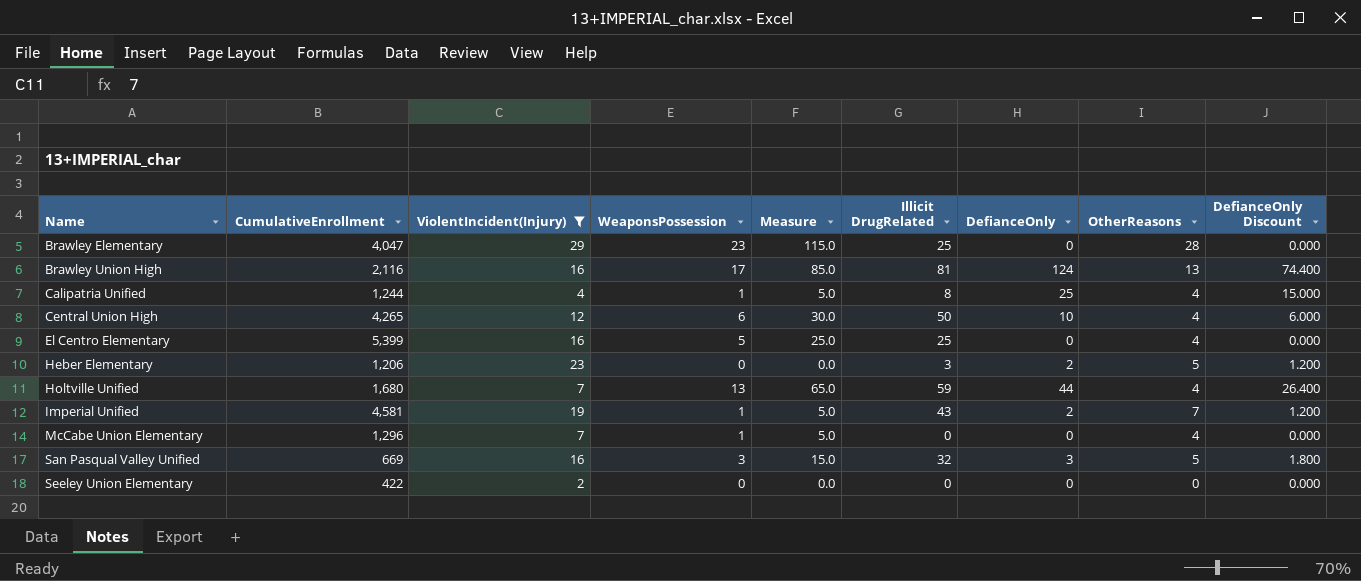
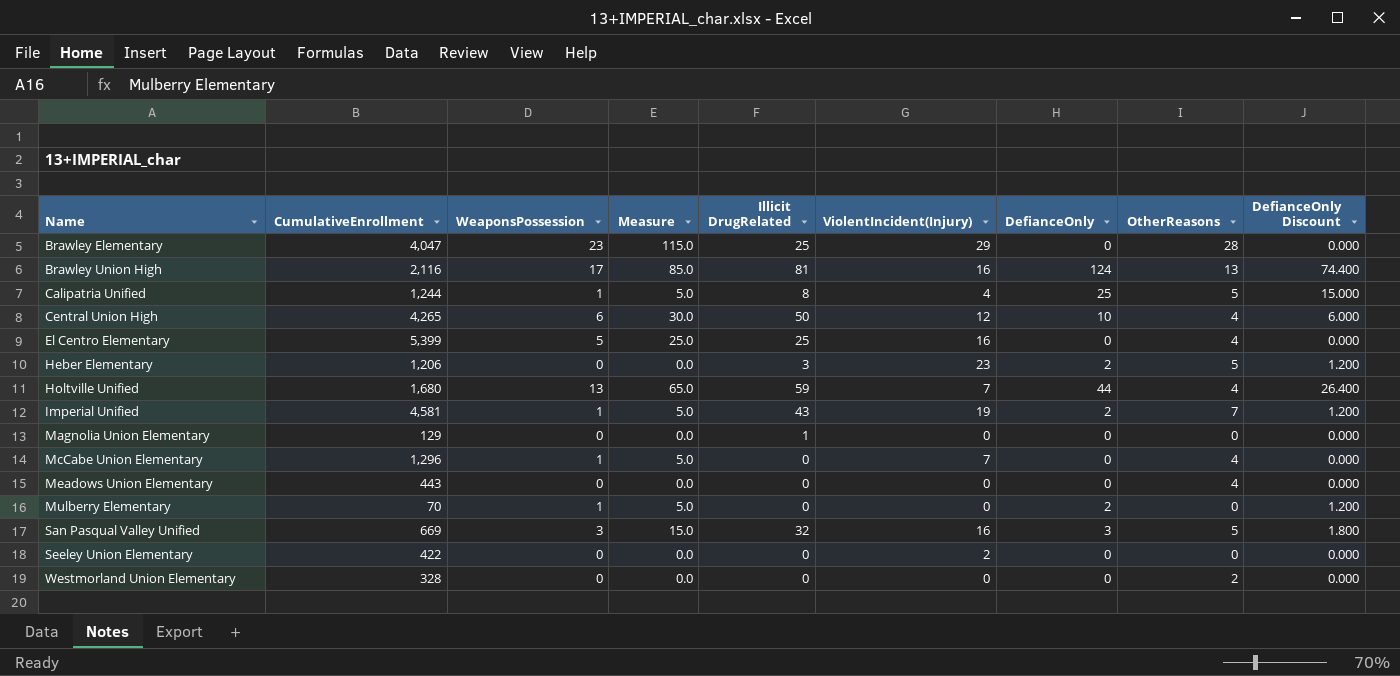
filter: ViolentIncident(Injury) != 0 -> none
column ViolentIncident(Injury) | position: 3 -> 6
Calipatria Unified | OtherReasons: 4 -> 5

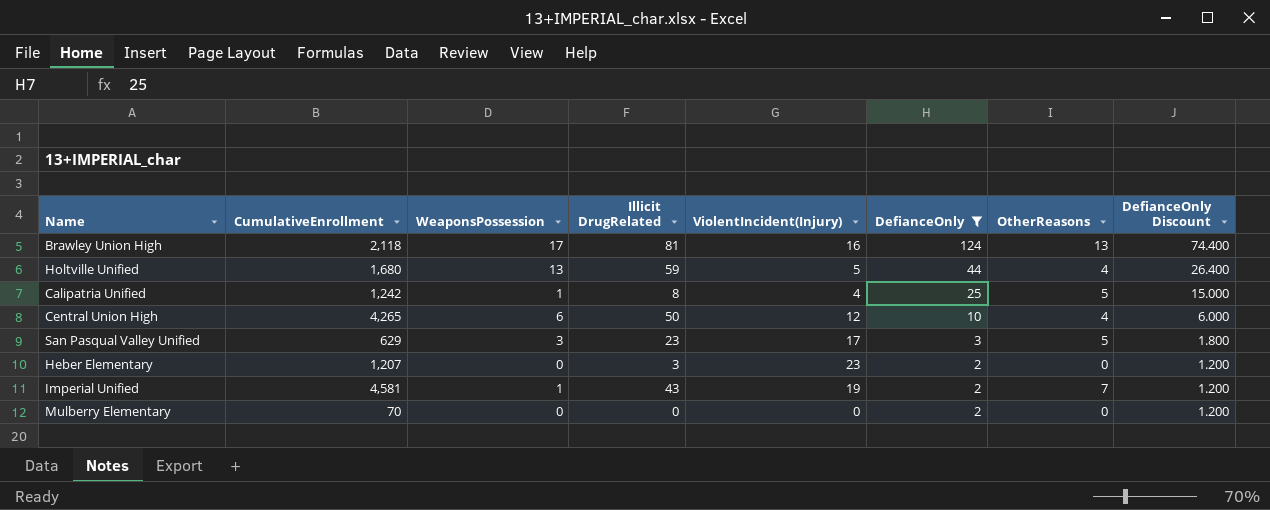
filter: none -> DefianceOnly != 0
row order: Name ascending -> DefianceOnly descending
column Measure | formula: [WeaponsPossession] * 5 -> none
Brawley Union High | CumulativeEnrollment: 2,116 -> 2,118
Holtville Unified | ViolentIncident(Injury): 7 -> 5
Calipatria Unified | CumulativeEnrollment: 1,244 -> 1,242
San Pasqual Valley Unified | CumulativeEnrollment: 669 -> 629
San Pasqual Valley Unified | Illicit DrugRelated: 32 -> 23
San Pasqual Valley Unified | ViolentIncident(Injury): 16 -> 17
Heber Elementary | CumulativeEnrollment: 1,206 -> 1,207
Heber Elementary | OtherReasons: 5 -> 0
Mulberry Elementary | WeaponsPossession: 1 -> 0

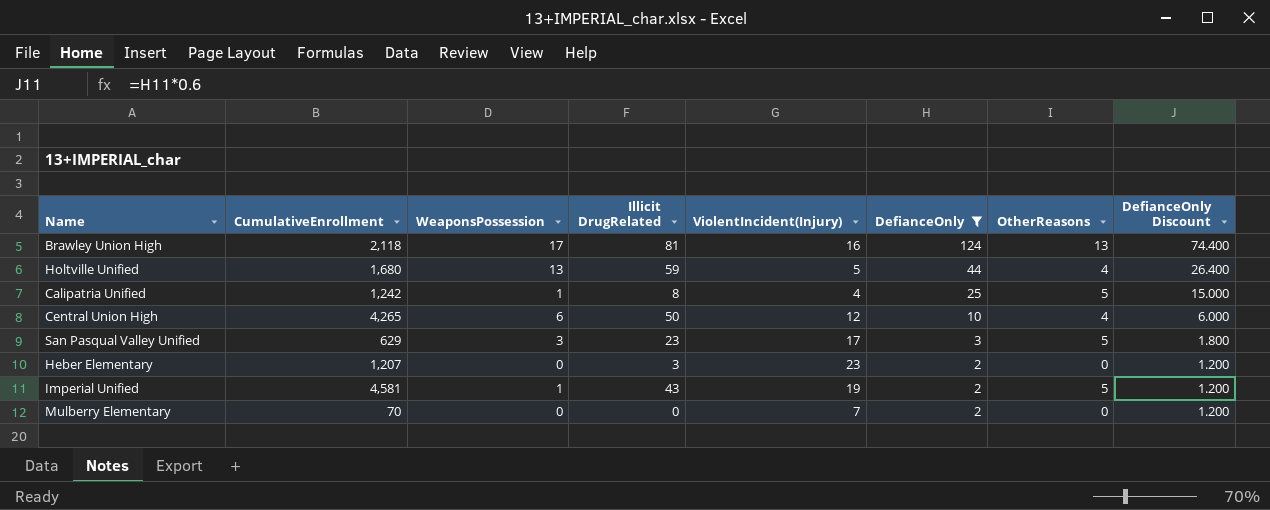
Imperial Unified | OtherReasons: 7 -> 5
Mulberry Elementary | ViolentIncident(Injury): 0 -> 7

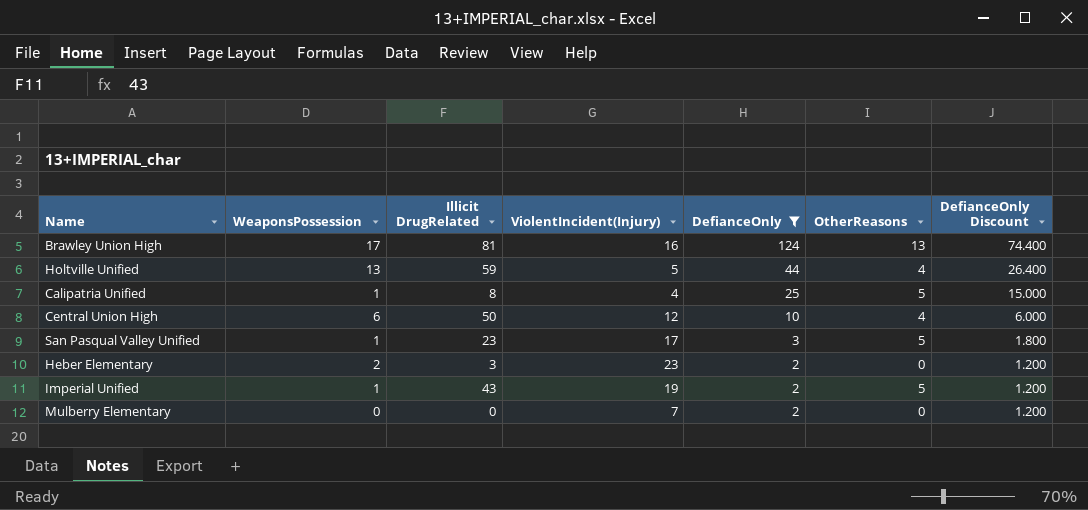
column CumulativeEnrollment | position: 2 -> none
San Pasqual Valley Unified | WeaponsPossession: 3 -> 1
Heber Elementary | WeaponsPossession: 0 -> 2

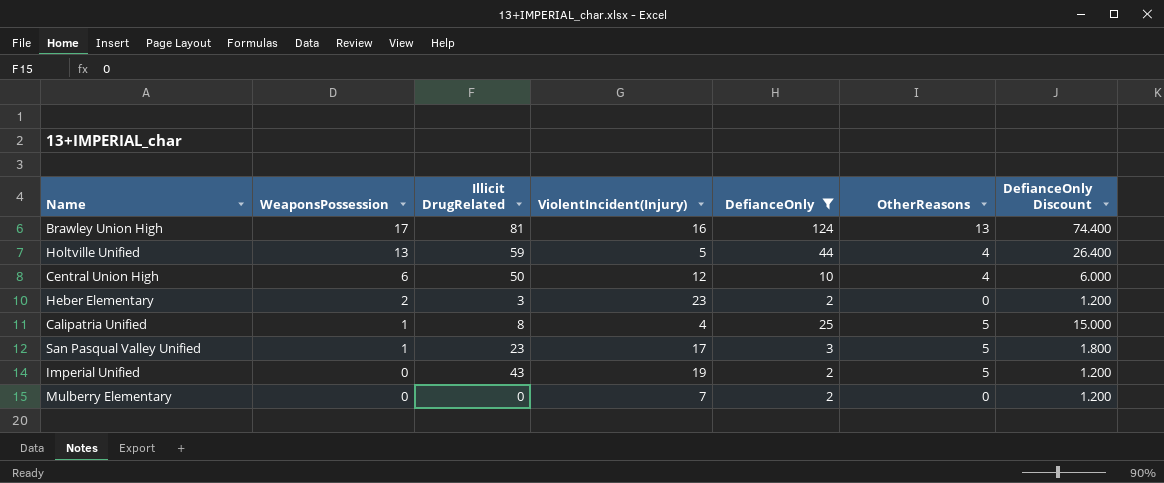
row order: DefianceOnly descending -> WeaponsPossession descending
Imperial Unified | WeaponsPossession: 1 -> 0

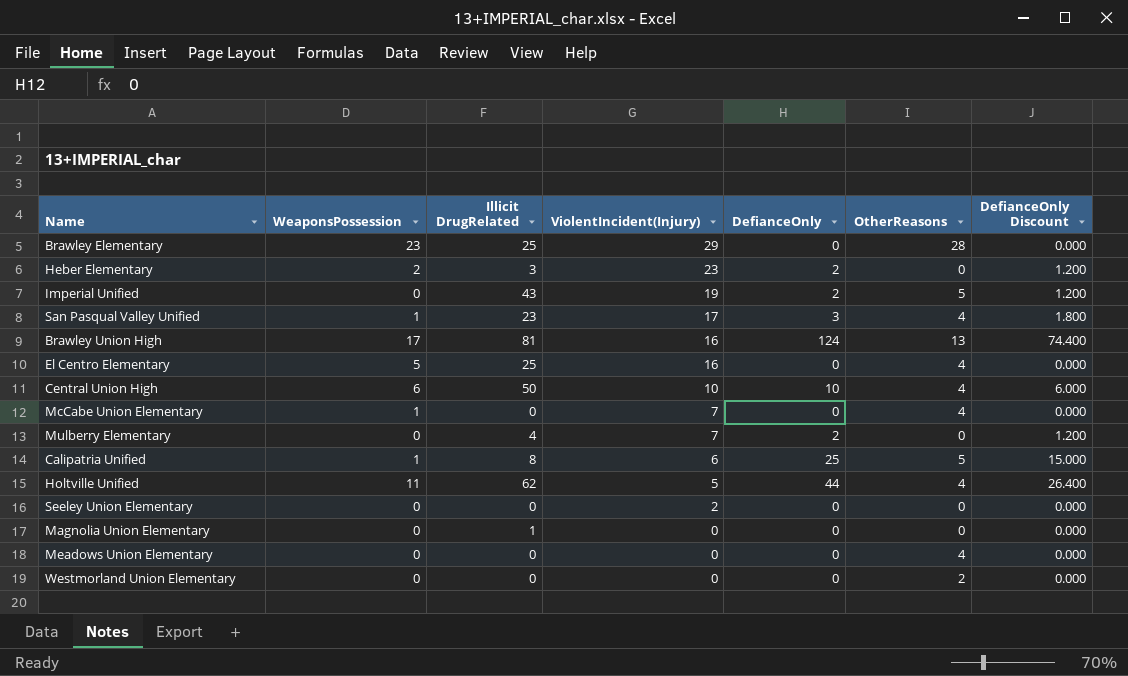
filter: DefianceOnly != 0 -> none
row order: WeaponsPossession descending -> ViolentIncident(Injury) descending
San Pasqual Valley Unified | OtherReasons: 5 -> 4
Central Union High | ViolentIncident(Injury): 12 -> 10
Mulberry Elementary | Illicit DrugRelated: 0 -> 4
Calipatria Unified | ViolentIncident(Injury): 4 -> 6
Holtville Unified | WeaponsPossession: 13 -> 11
Holtville Unified | Illicit DrugRelated: 59 -> 62

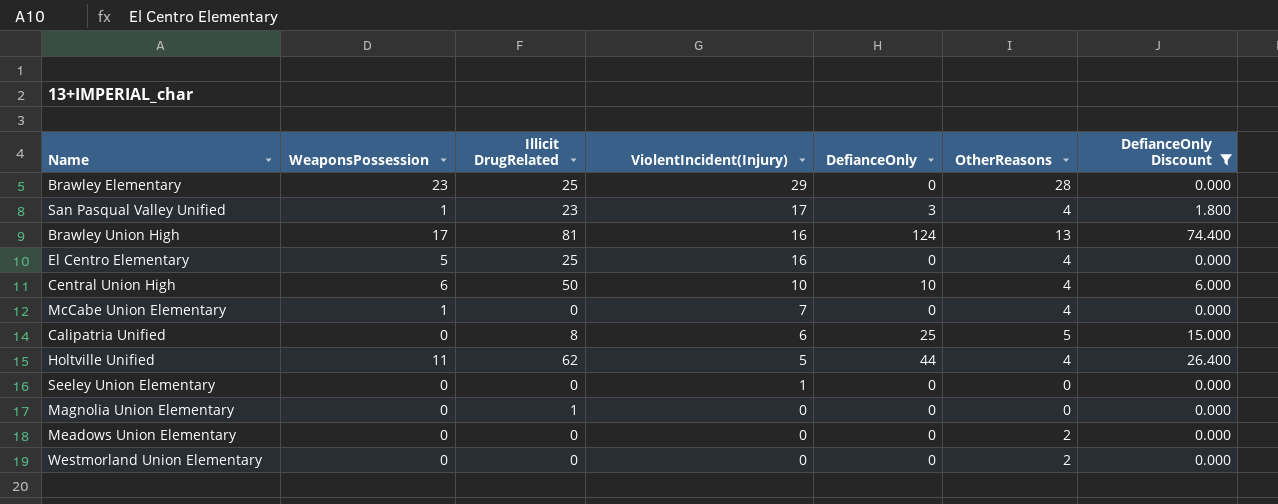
filter: none -> DefianceOnly Discount != 1.200
Calipatria Unified | WeaponsPossession: 1 -> 0
Seeley Union Elementary | ViolentIncident(Injury): 2 -> 1
Meadows Union Elementary | OtherReasons: 4 -> 2

